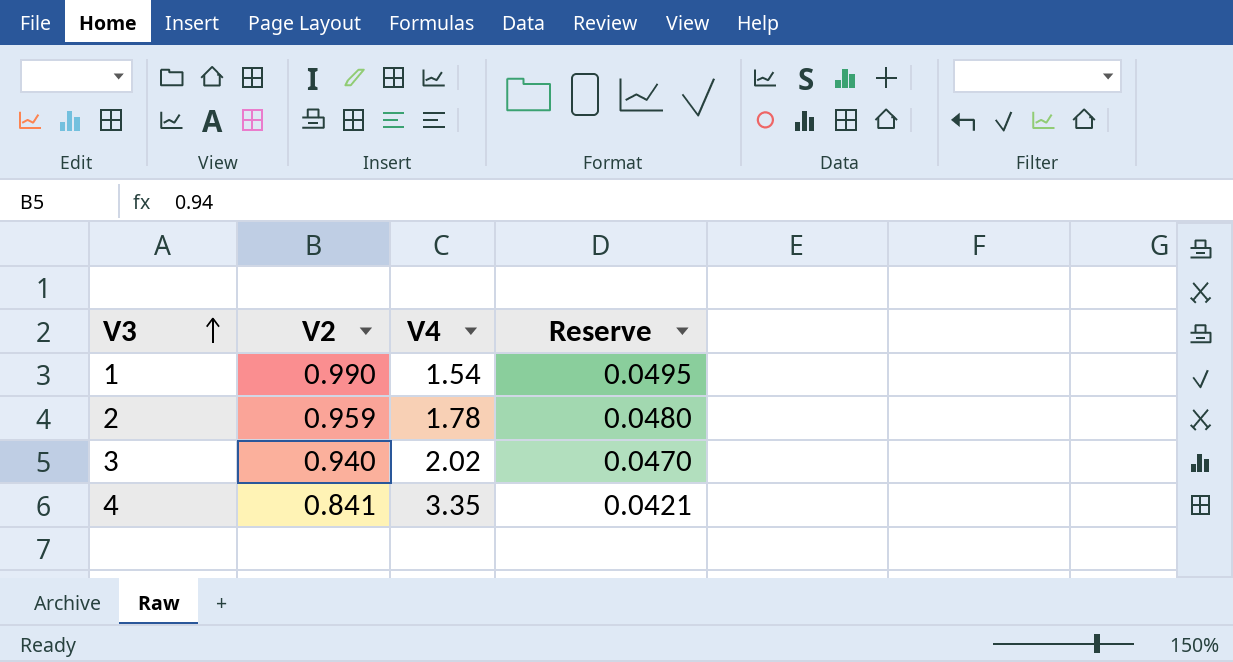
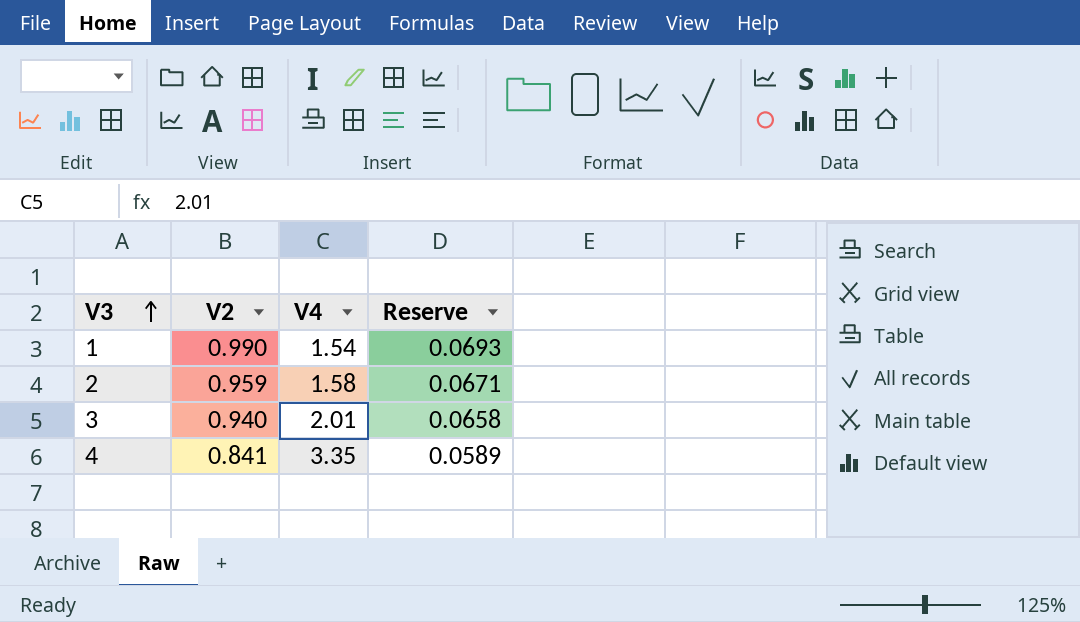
column Reserve | formula: [V2] * 0.05 -> [V2] * 0.07
2 | V4: 1.78 -> 1.58
3 | V4: 2.02 -> 2.01

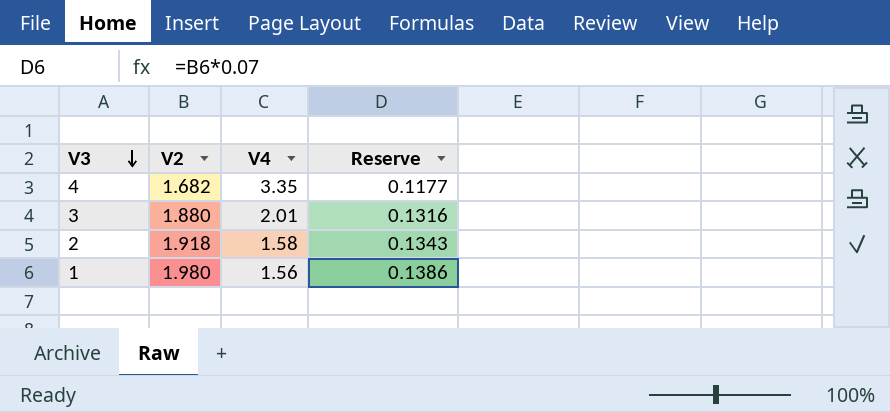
row order: V3 ascending -> V3 descending
4 | V2: 0.841 -> 1.682
4 | Reserve: 0.0589 -> 0.1177
3 | V2: 0.940 -> 1.880
3 | Reserve: 0.0658 -> 0.1316
2 | V2: 0.959 -> 1.918
2 | Reserve: 0.0671 -> 0.1343
1 | V2: 0.990 -> 1.980
1 | V4: 1.54 -> 1.56
1 | Reserve: 0.0693 -> 0.1386

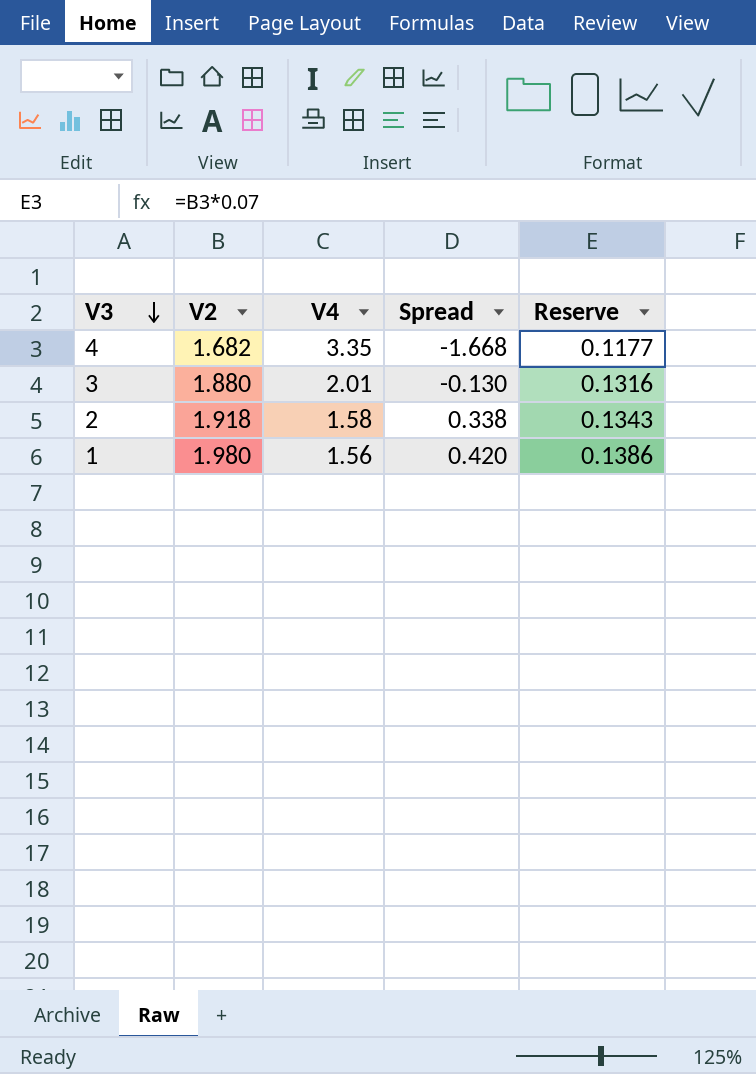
column Spread | formula: none -> [V2] - [V4]

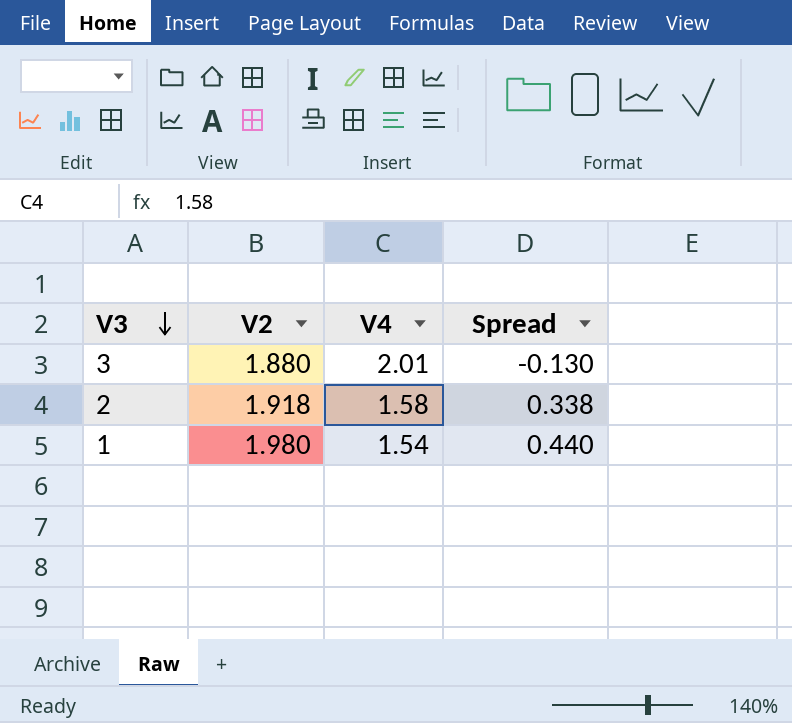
column Reserve | formula: [V2] * 0.07 -> none
row 4: 1.682 | 3.35 | -1.668 | 0.1177 -> none
1 | V4: 1.56 -> 1.54
1 | Spread: 0.420 -> 0.440

